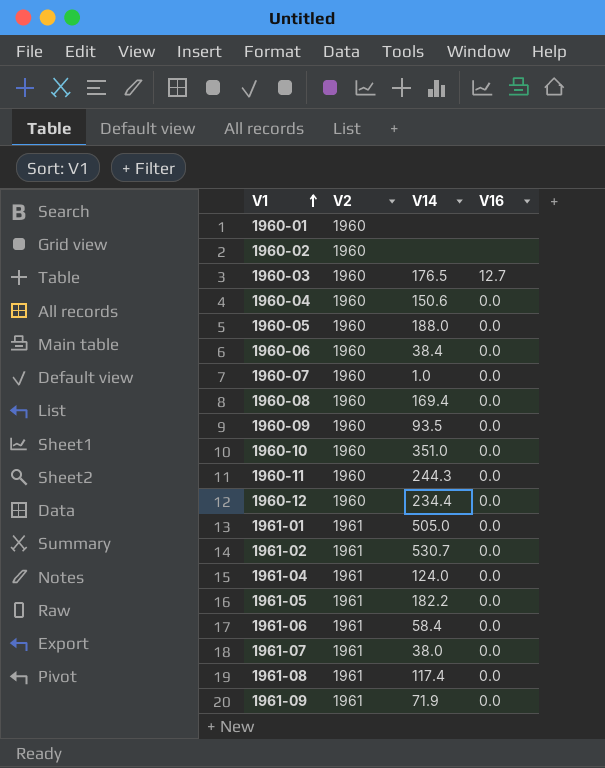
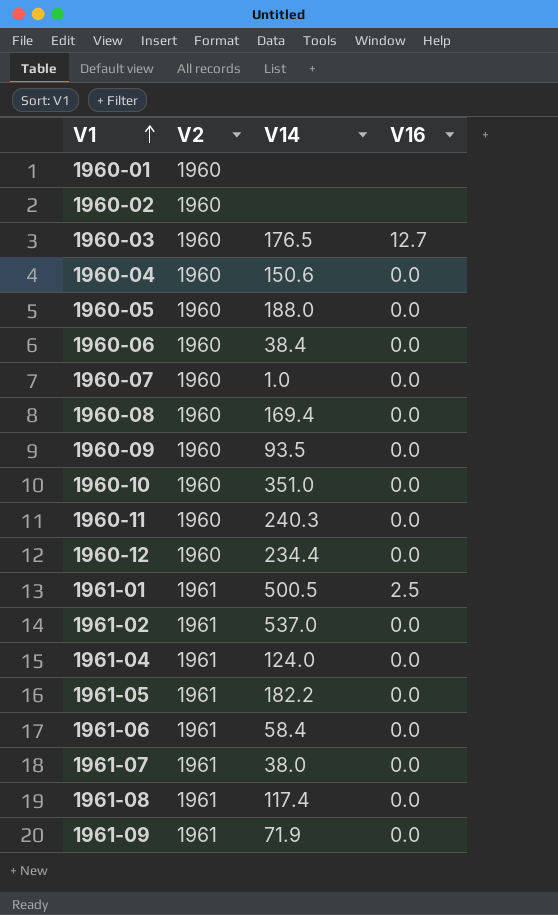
1960-11 | V14: 244.3 -> 240.3
1961-01 | V14: 505.0 -> 500.5
1961-01 | V16: 0.0 -> 2.5
1961-02 | V14: 530.7 -> 537.0

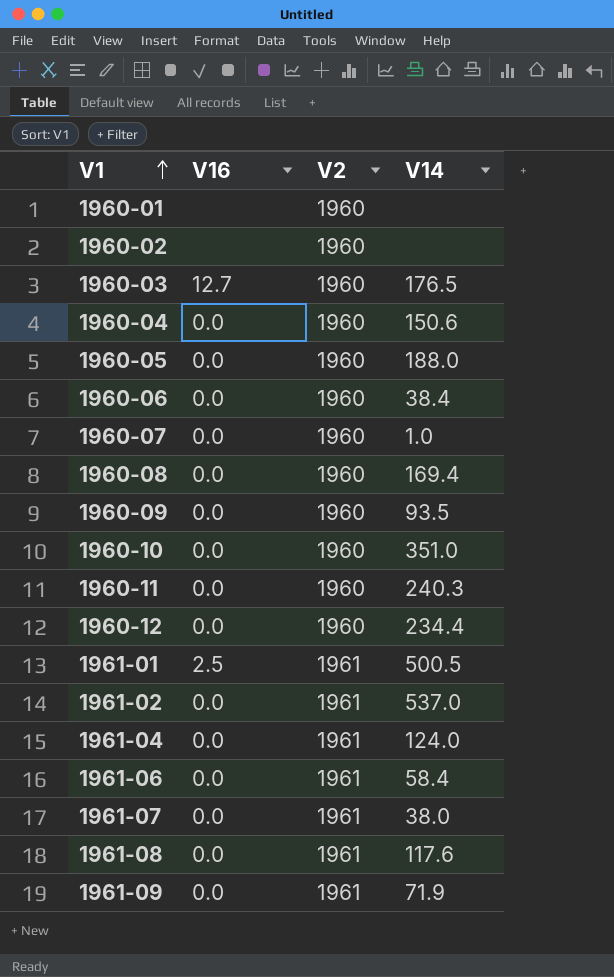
column V16 | position: 4 -> 2
row 1961-05: 1961 | 182.2 | 0.0 -> none
1961-08 | V14: 117.4 -> 117.6

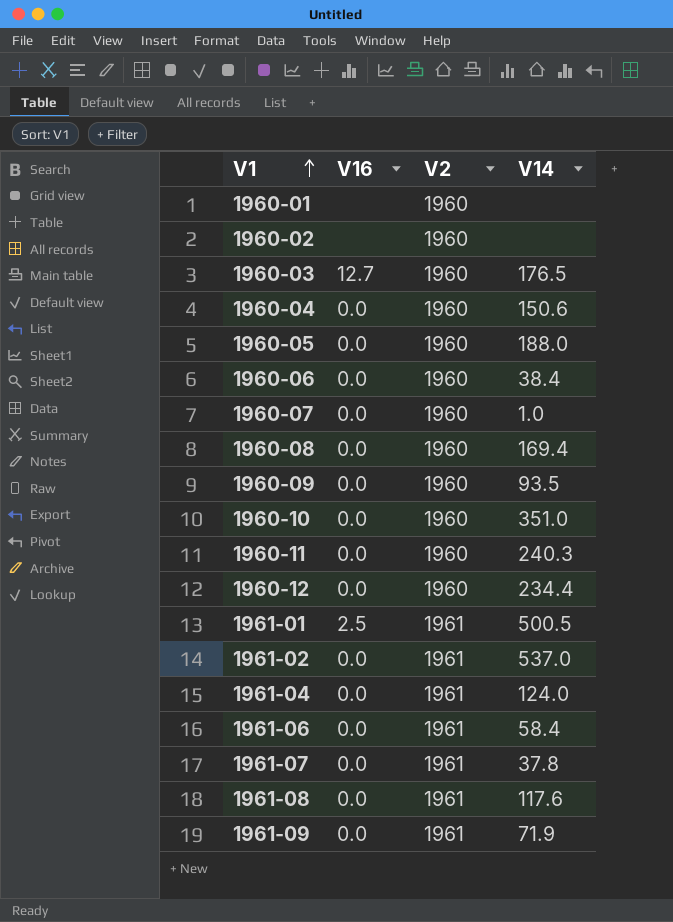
1961-07 | V14: 38.0 -> 37.8

